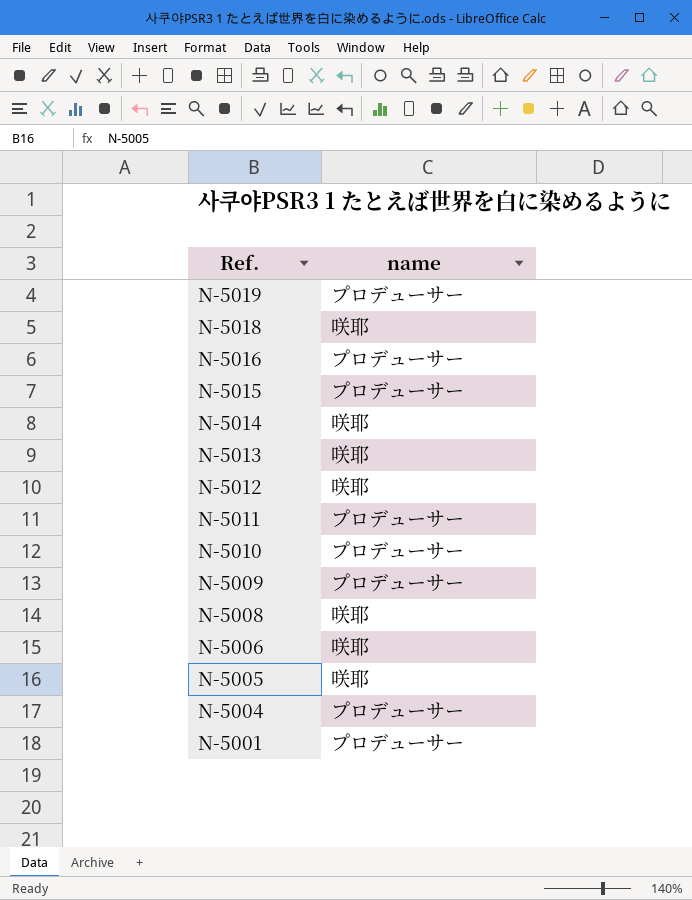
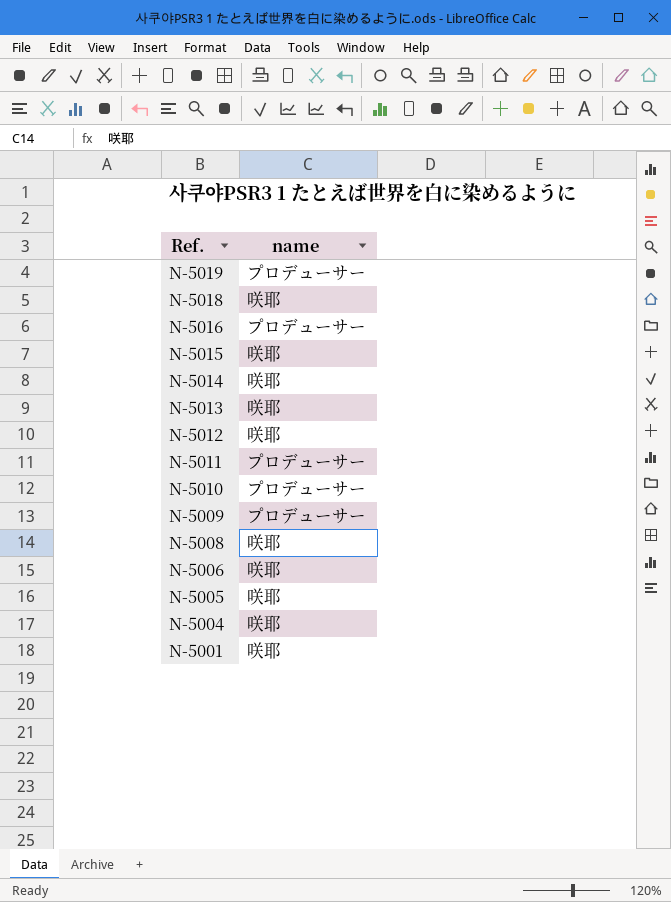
N-5015 | name: プロデューサー -> 咲耶
N-5004 | name: プロデューサー -> 咲耶
N-5001 | name: プロデューサー -> 咲耶

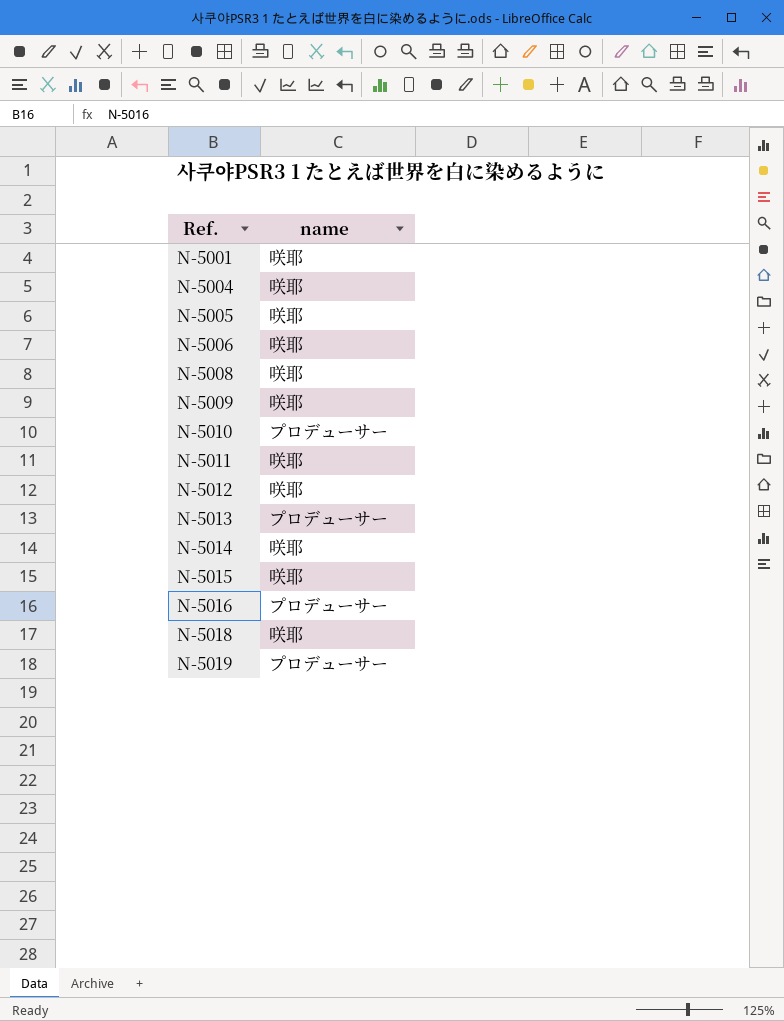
row order: Ref. descending -> Ref. ascending
N-5009 | name: プロデューサー -> 咲耶
N-5011 | name: プロデューサー -> 咲耶
N-5013 | name: 咲耶 -> プロデューサー

